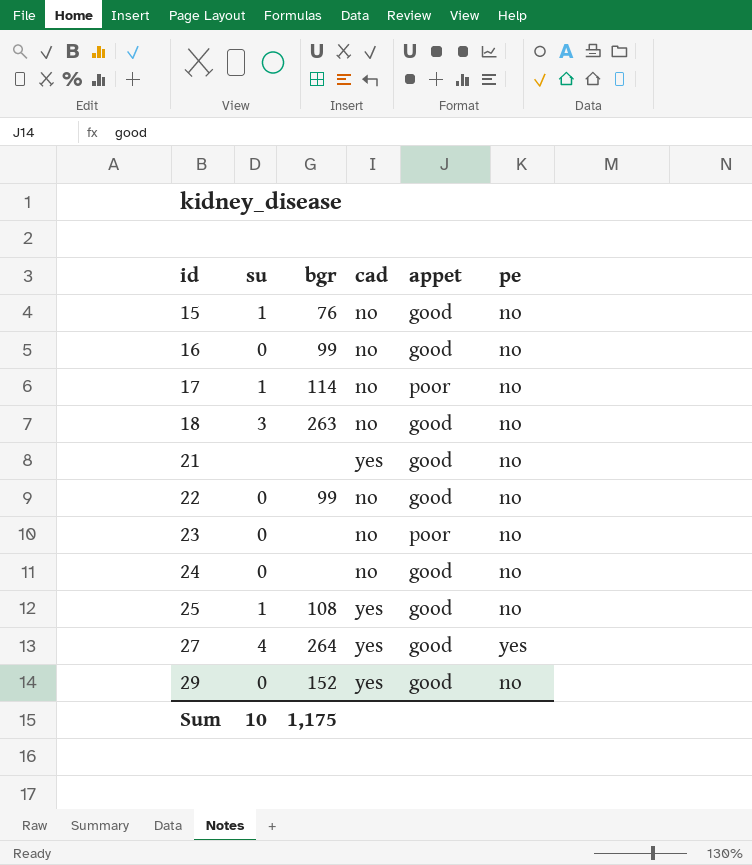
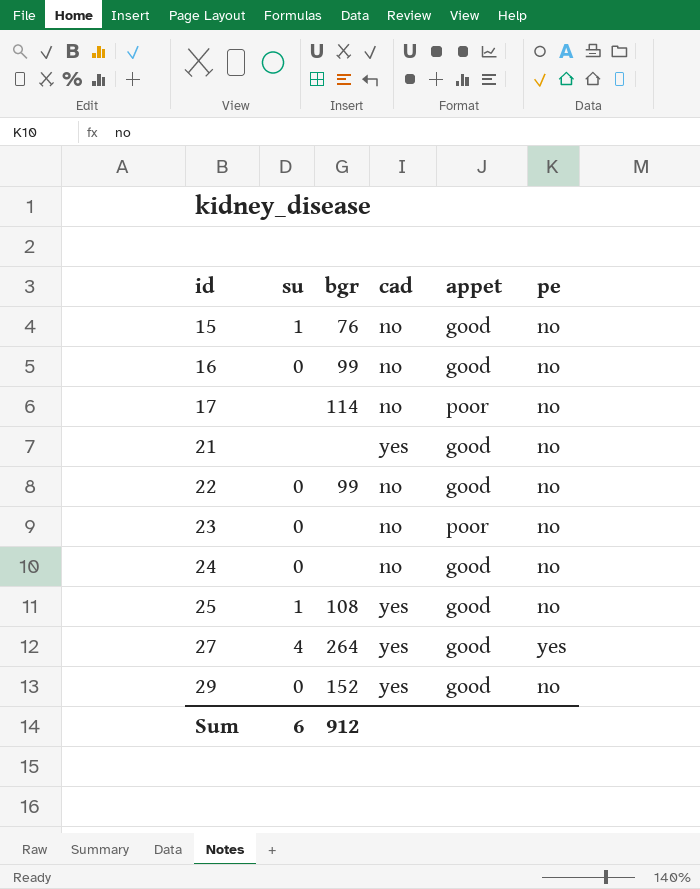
row 18: 3 | 263 | no | good | no -> none
17 | su: 1 -> none
Sum | su: 10 -> 6
Sum | bgr: 1,175 -> 912

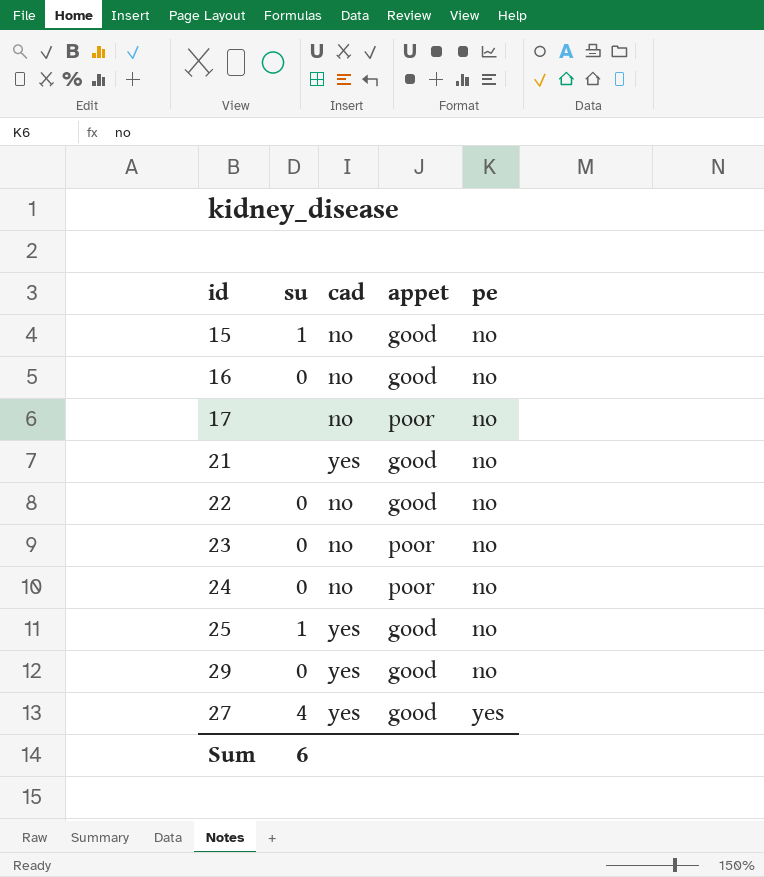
row order: id ascending -> pe ascending
column bgr | position: 3 -> none
24 | appet: good -> poor

